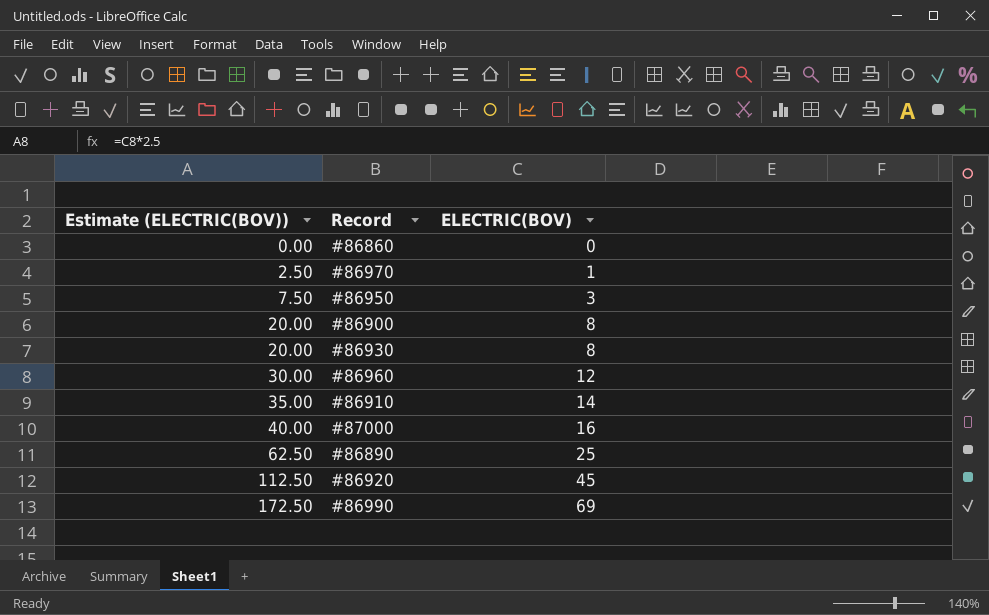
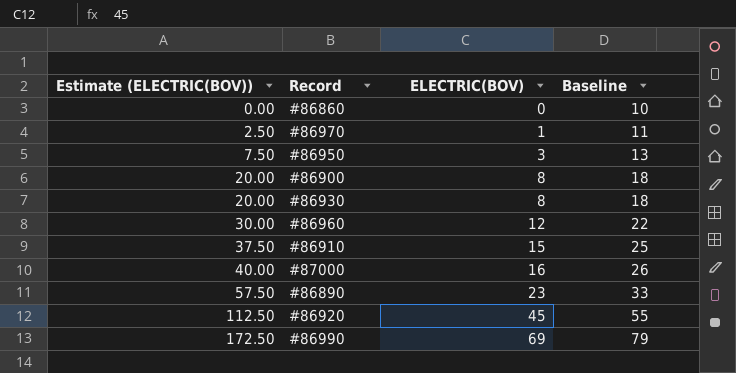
column Baseline | formula: none -> [ELECTRIC(BOV)] + 10
#86910 | Estimate (ELECTRIC(BOV)): 35.00 -> 37.50
#86910 | ELECTRIC(BOV): 14 -> 15
#86890 | Estimate (ELECTRIC(BOV)): 62.50 -> 57.50
#86890 | ELECTRIC(BOV): 25 -> 23

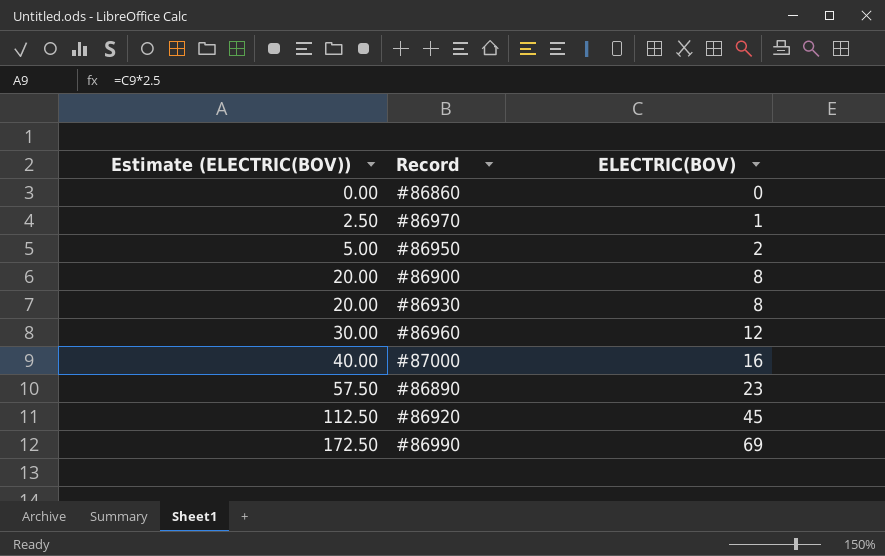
column Baseline | formula: [ELECTRIC(BOV)] + 10 -> none
row #86910: 37.50 | 15 | 25 -> none
#86950 | Estimate (ELECTRIC(BOV)): 7.50 -> 5.00
#86950 | ELECTRIC(BOV): 3 -> 2

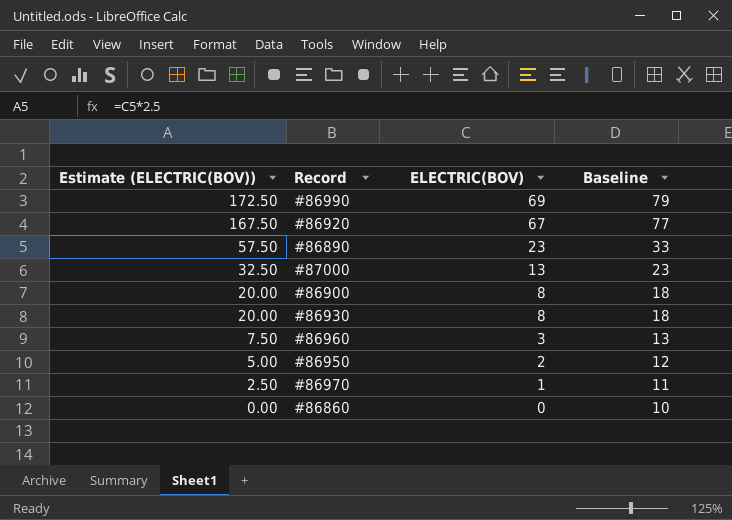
row order: Estimate (ELECTRIC(BOV)) ascending -> Estimate (ELECTRIC(BOV)) descending
column Baseline | formula: none -> [ELECTRIC(BOV)] + 10
#86920 | Estimate (ELECTRIC(BOV)): 112.50 -> 167.50
#86920 | ELECTRIC(BOV): 45 -> 67
#87000 | Estimate (ELECTRIC(BOV)): 40.00 -> 32.50
#87000 | ELECTRIC(BOV): 16 -> 13
#86960 | Estimate (ELECTRIC(BOV)): 30.00 -> 7.50
#86960 | ELECTRIC(BOV): 12 -> 3

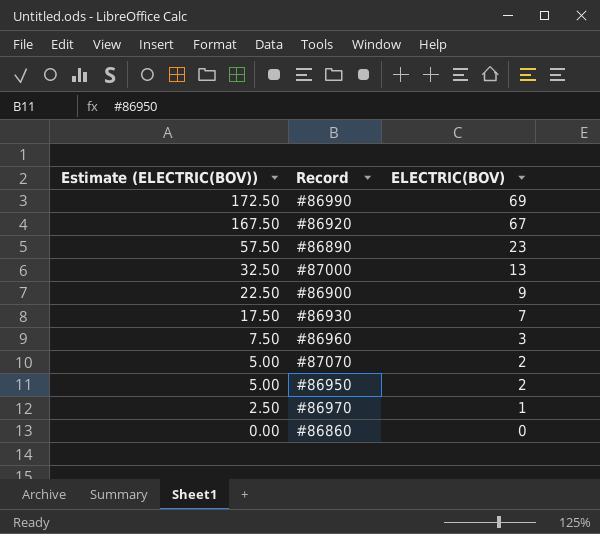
column Baseline | formula: [ELECTRIC(BOV)] + 10 -> none
#86900 | Estimate (ELECTRIC(BOV)): 20.00 -> 22.50
#86900 | ELECTRIC(BOV): 8 -> 9
#86930 | Estimate (ELECTRIC(BOV)): 20.00 -> 17.50
#86930 | ELECTRIC(BOV): 8 -> 7
row #87070: none -> 5.00 | 2

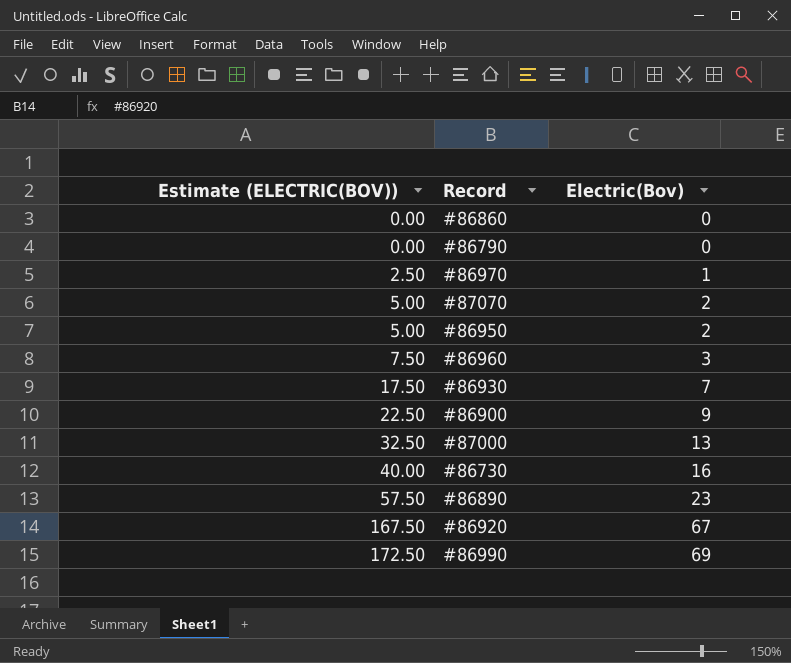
row order: Estimate (ELECTRIC(BOV)) descending -> Estimate (ELECTRIC(BOV)) ascending
column name: ELECTRIC(BOV) -> Electric(Bov)
row #86790: none -> 0.00 | 0
row #86730: none -> 40.00 | 16

